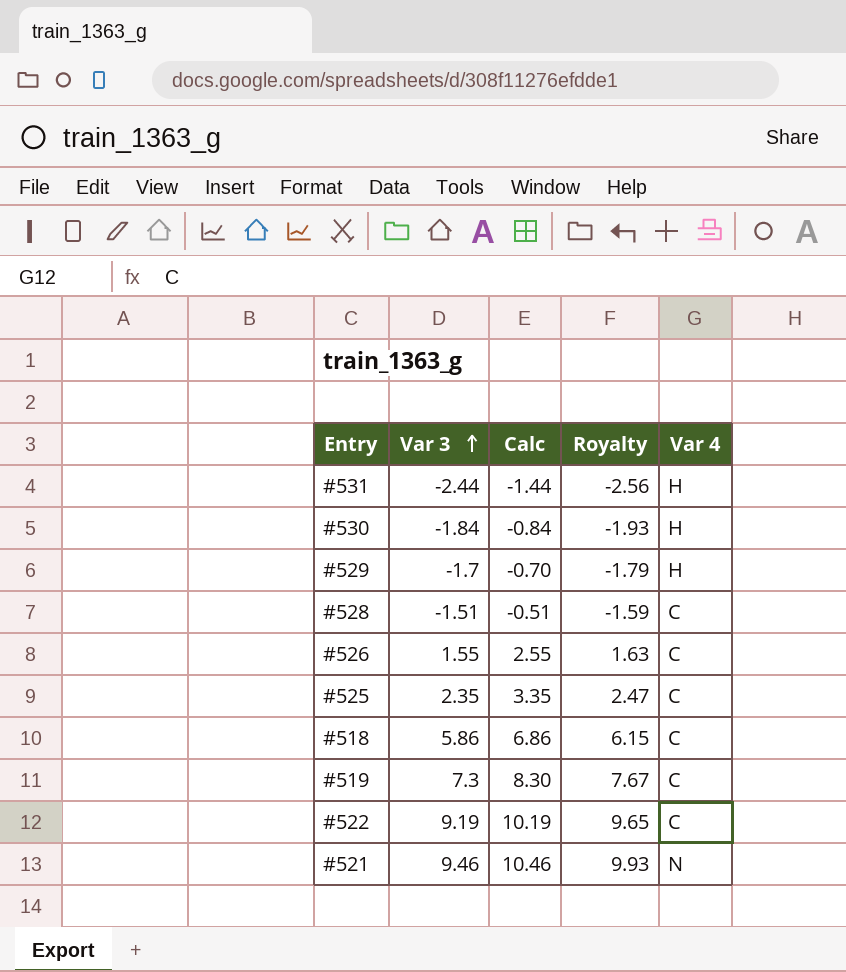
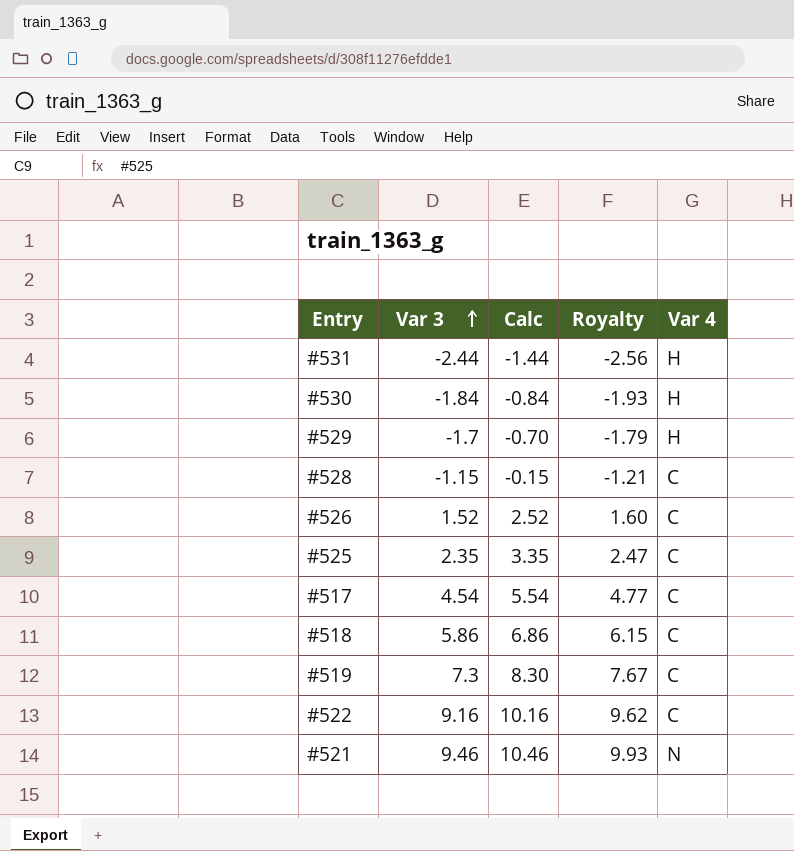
#528 | Var 3: -1.51 -> -1.15
#528 | Calc: -0.51 -> -0.15
#528 | Royalty: -1.59 -> -1.21
#526 | Var 3: 1.55 -> 1.52
#526 | Calc: 2.55 -> 2.52
#526 | Royalty: 1.63 -> 1.60
row #517: none -> 4.54 | 5.54 | 4.77 | C
#522 | Var 3: 9.19 -> 9.16
#522 | Calc: 10.19 -> 10.16
#522 | Royalty: 9.65 -> 9.62

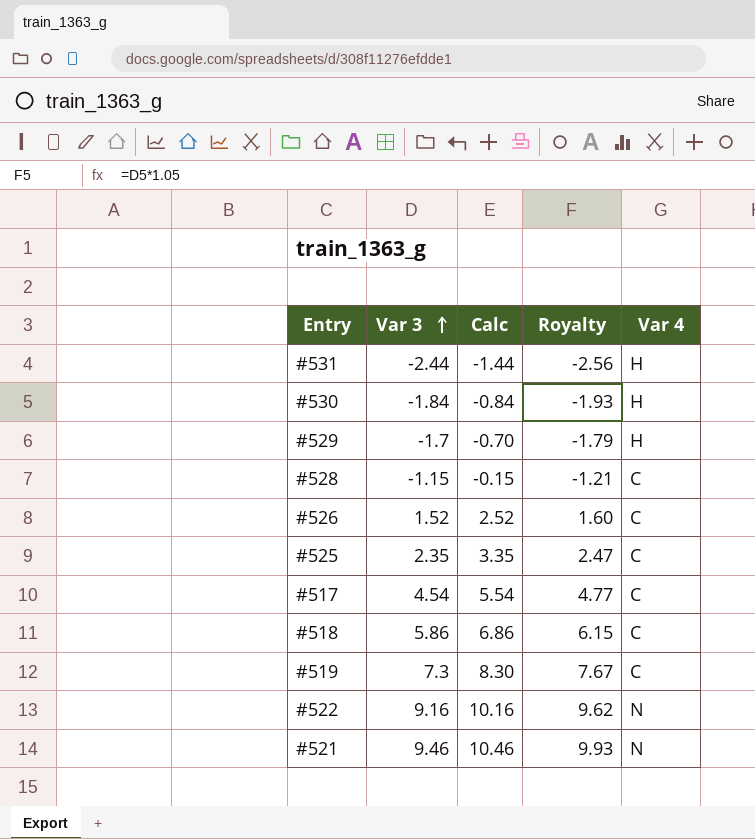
#522 | Var 4: C -> N

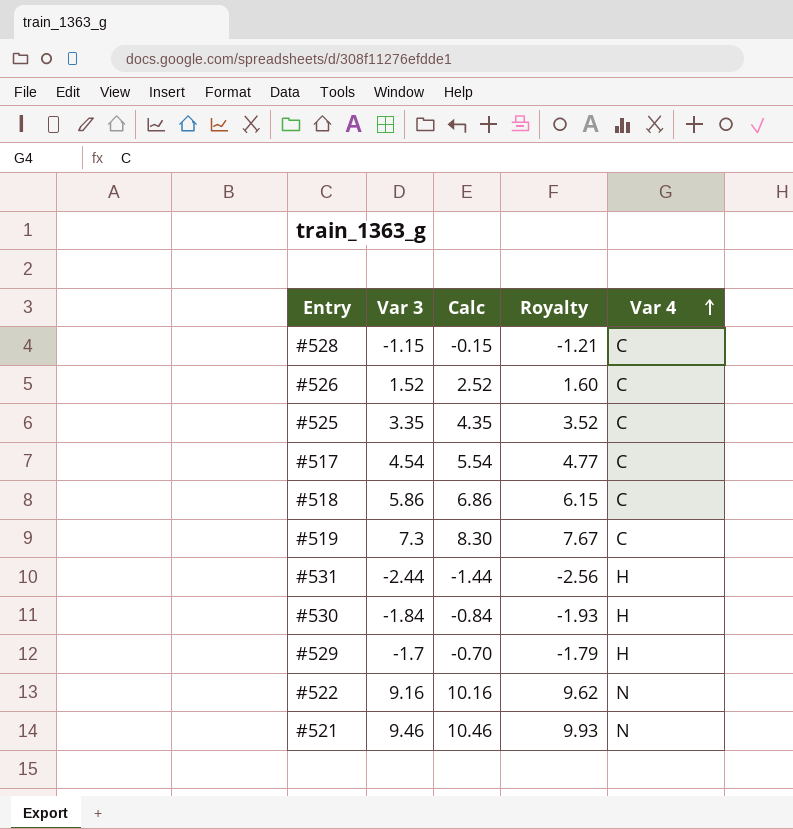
row order: Var 3 ascending -> Var 4 ascending
#525 | Var 3: 2.35 -> 3.35
#525 | Calc: 3.35 -> 4.35
#525 | Royalty: 2.47 -> 3.52

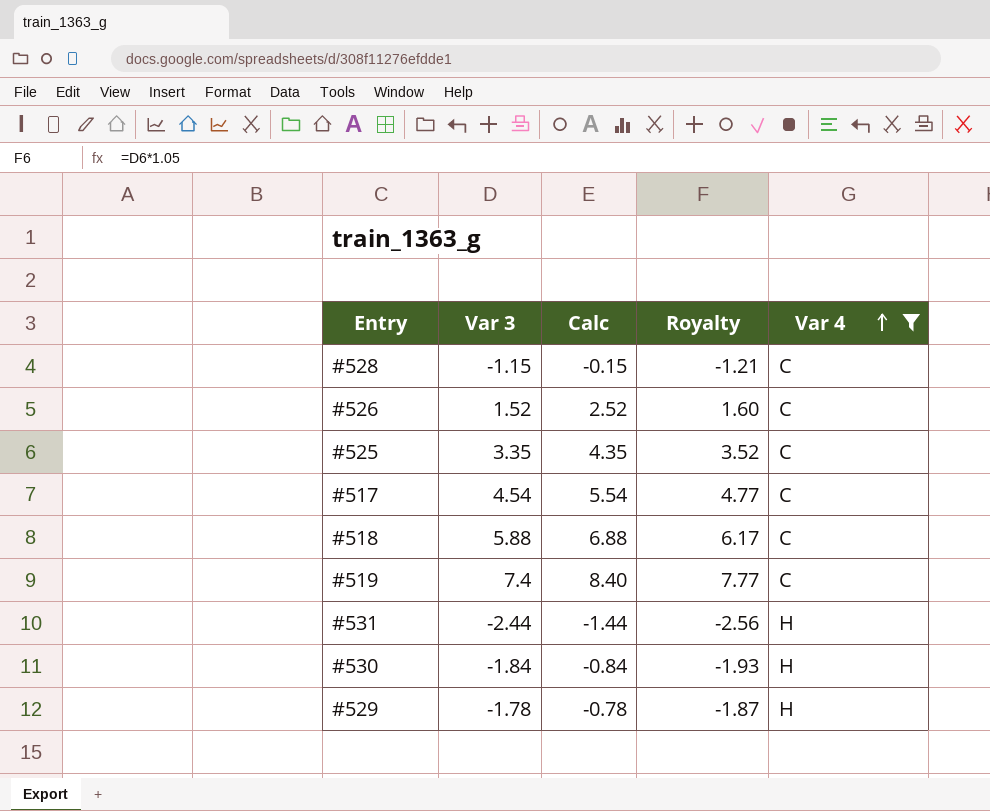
filter: none -> Var 4 != N
#518 | Var 3: 5.86 -> 5.88
#518 | Calc: 6.86 -> 6.88
#518 | Royalty: 6.15 -> 6.17
#519 | Var 3: 7.3 -> 7.4
#519 | Calc: 8.30 -> 8.40
#519 | Royalty: 7.67 -> 7.77
#529 | Var 3: -1.7 -> -1.78
#529 | Calc: -0.70 -> -0.78
#529 | Royalty: -1.79 -> -1.87

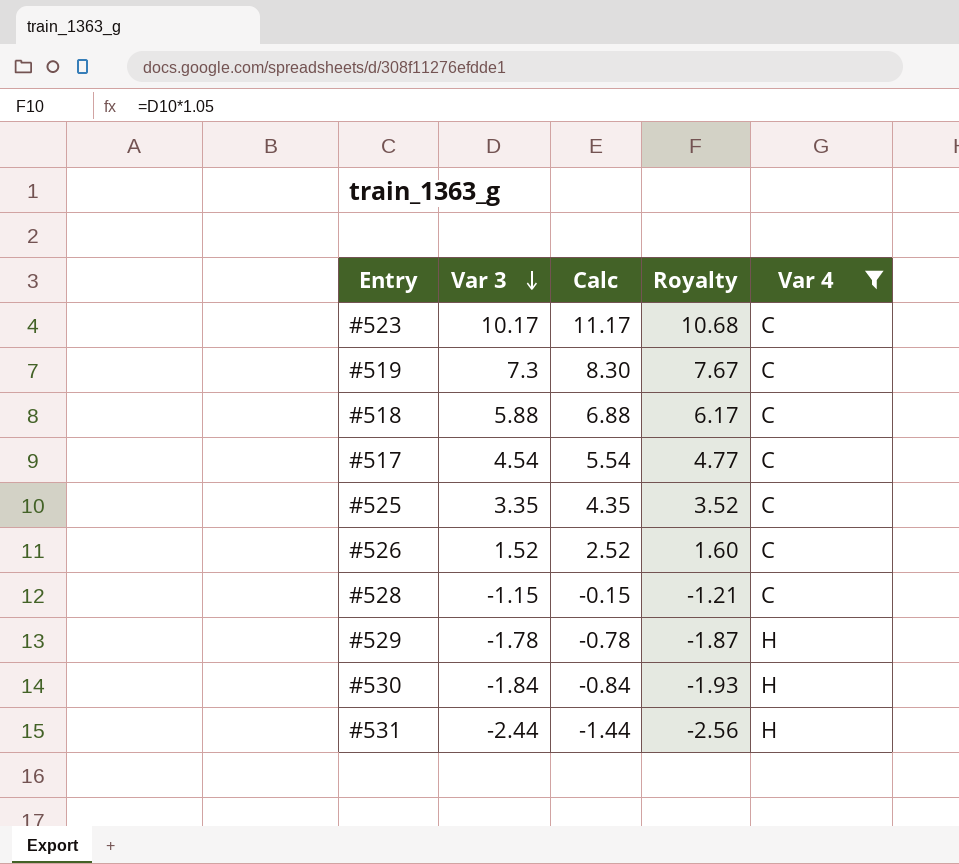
row order: Var 4 ascending -> Var 3 descending
row #523: none -> 10.17 | 11.17 | 10.68 | C
#519 | Var 3: 7.4 -> 7.3
#519 | Calc: 8.40 -> 8.30
#519 | Royalty: 7.77 -> 7.67

